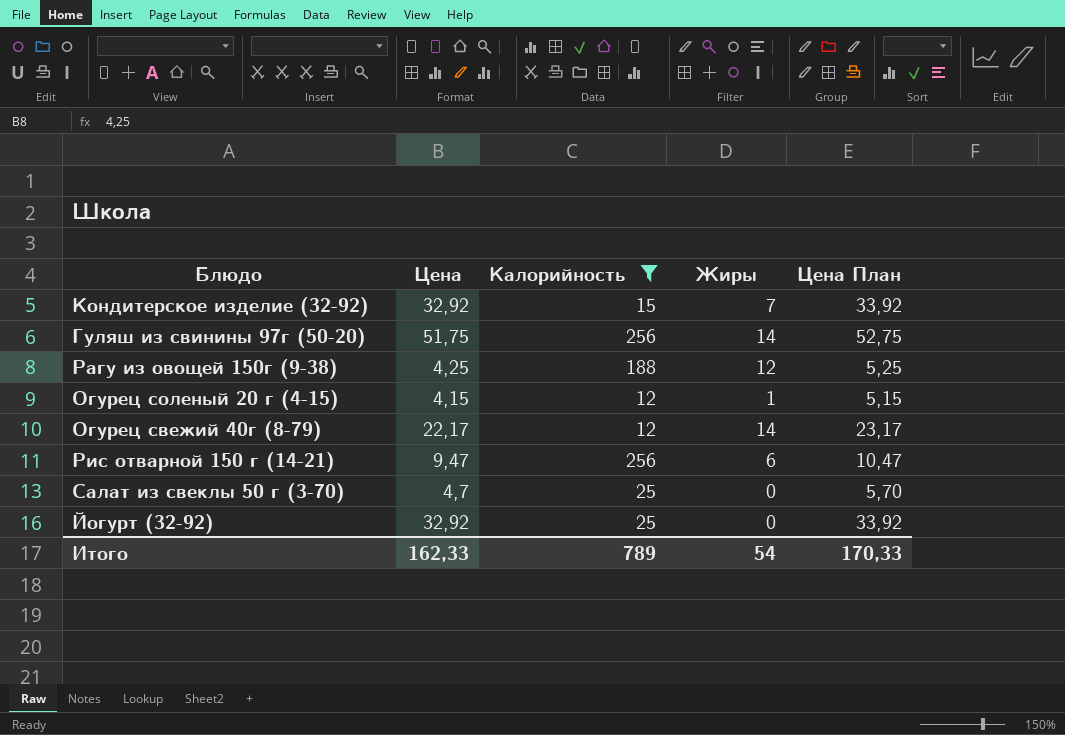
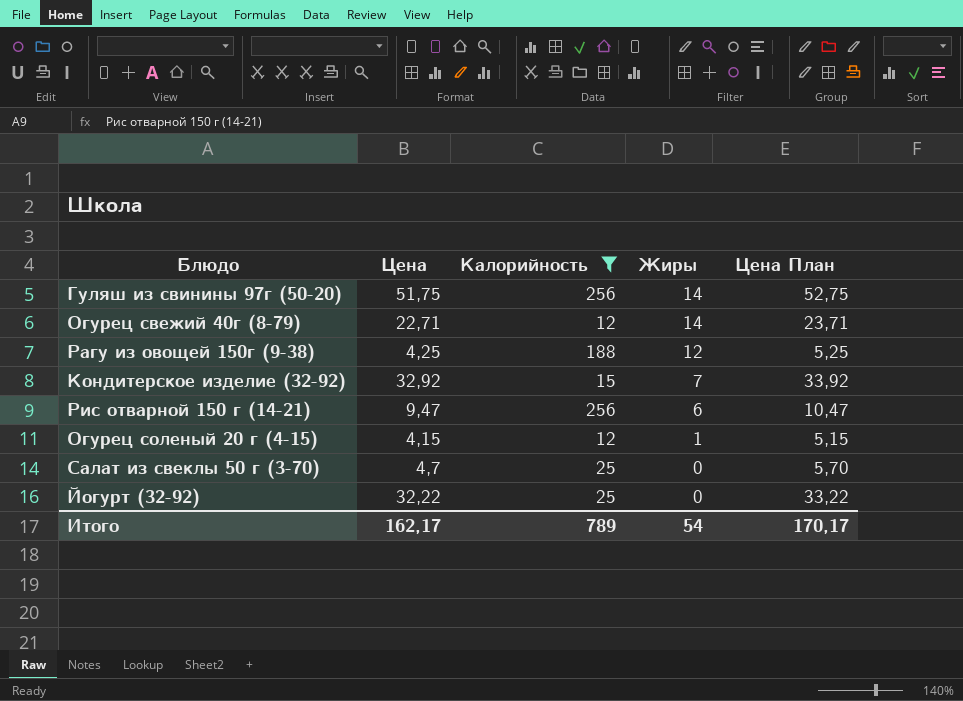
row order: none -> Жиры descending
Огурец свежий 40г (8-79) | Цена: 22,17 -> 22,71
Огурец свежий 40г (8-79) | Цена План: 23,17 -> 23,71
Йогурт (32-92) | Цена: 32,92 -> 32,22
Йогурт (32-92) | Цена План: 33,92 -> 33,22
Итого | Цена: 162,33 -> 162,17
Итого | Цена План: 170,33 -> 170,17

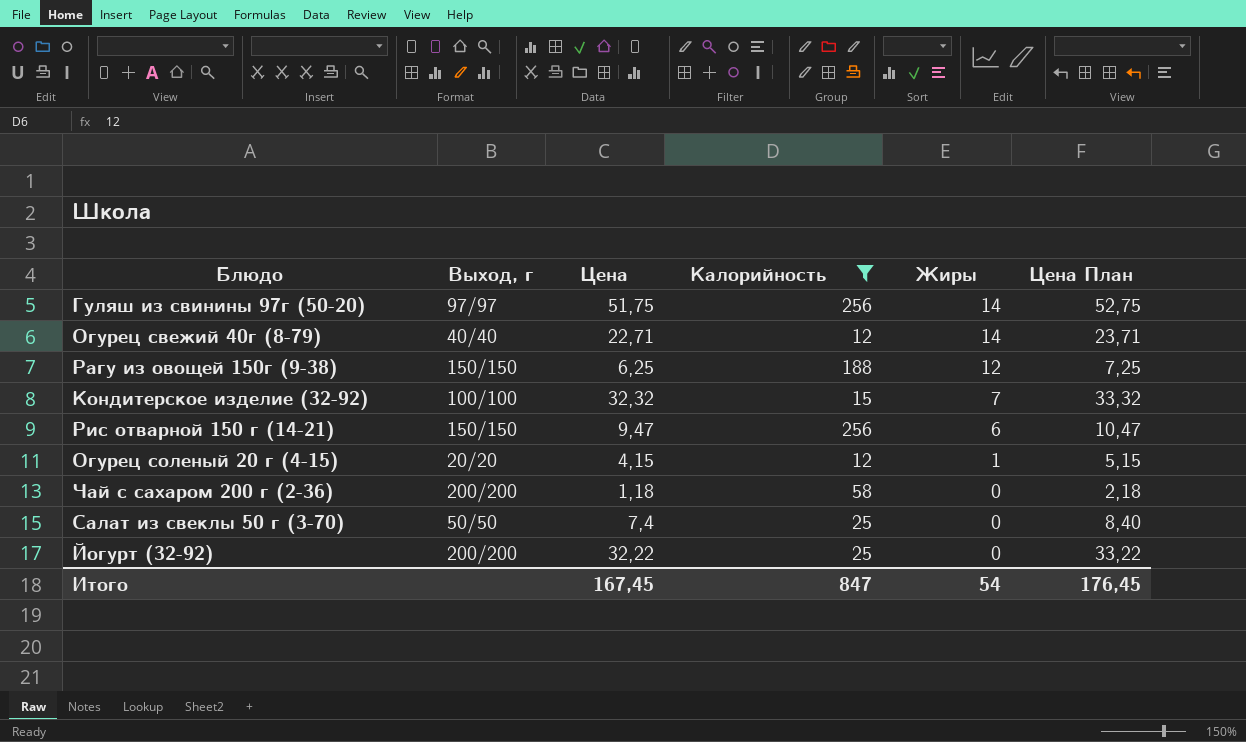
column Выход, г | position: none -> 2
Рагу из овощей 150г (9-38) | Цена: 4,25 -> 6,25
Рагу из овощей 150г (9-38) | Цена План: 5,25 -> 7,25
Кондитерское изделие (32-92) | Цена: 32,92 -> 32,32
Кондитерское изделие (32-92) | Цена План: 33,92 -> 33,32
row Чай с сахаром 200 г (2-36): none -> 200/200 | 1,18 | 58 | 0 | 2,18
Салат из свеклы 50 г (3-70) | Цена: 4,7 -> 7,4
Салат из свеклы 50 г (3-70) | Цена План: 5,70 -> 8,40
Итого | Цена: 162,17 -> 167,45
Итого | Калорийность: 789 -> 847
Итого | Цена План: 170,17 -> 176,45

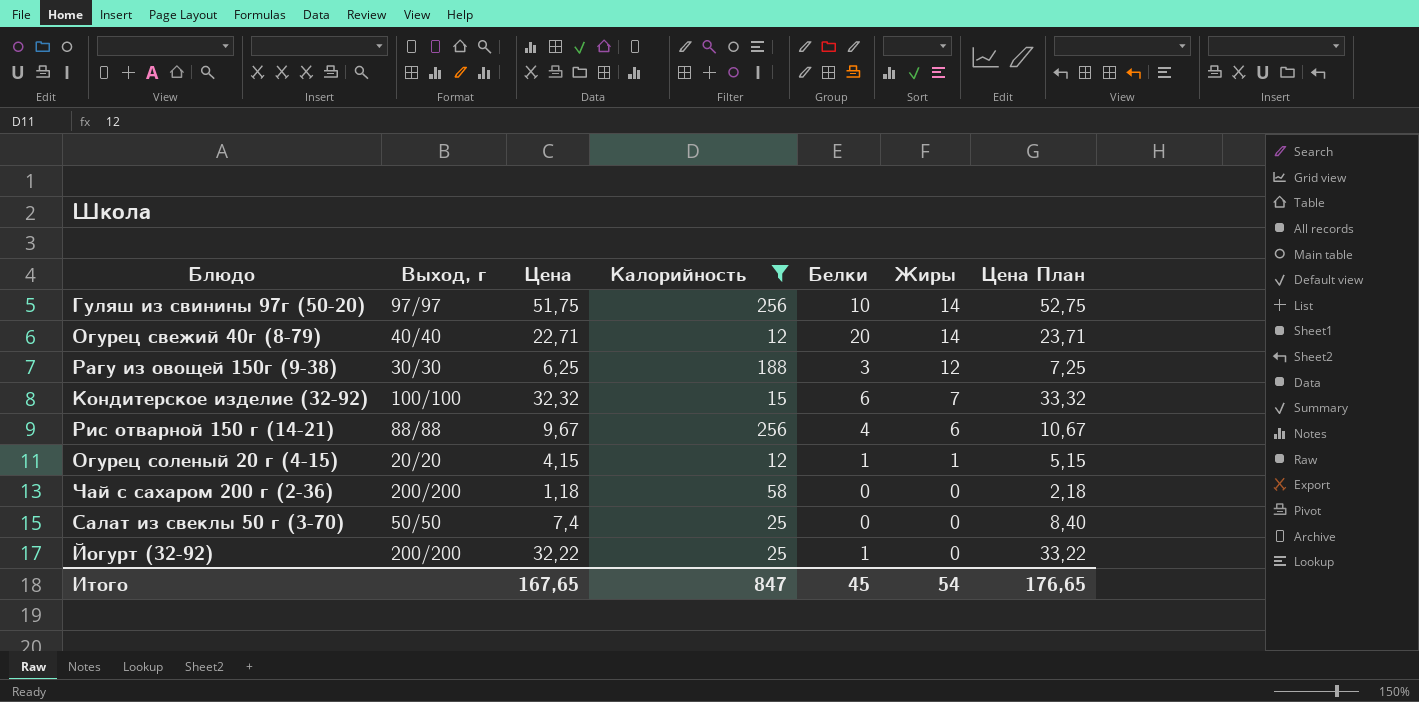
column Белки | position: none -> 5
Рагу из овощей 150г (9-38) | Выход, г: 150/150 -> 30/30
Рис отварной 150 г (14-21) | Выход, г: 150/150 -> 88/88
Рис отварной 150 г (14-21) | Цена: 9,47 -> 9,67
Рис отварной 150 г (14-21) | Цена План: 10,47 -> 10,67
Итого | Цена: 167,45 -> 167,65
Итого | Цена План: 176,45 -> 176,65

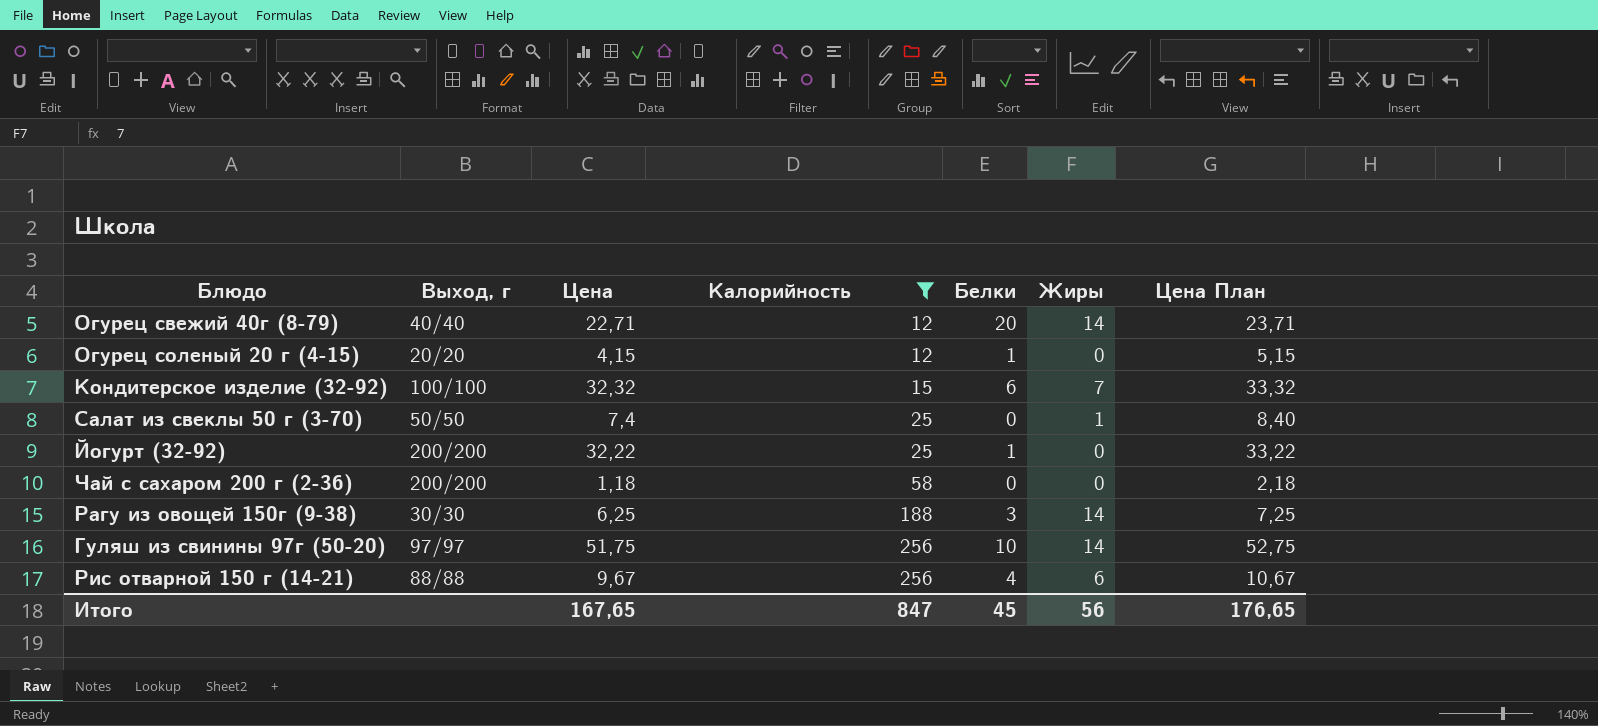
row order: Жиры descending -> Калорийность ascending
Огурец соленый 20 г (4-15) | Жиры: 1 -> 0
Салат из свеклы 50 г (3-70) | Жиры: 0 -> 1
Рагу из овощей 150г (9-38) | Жиры: 12 -> 14
Итого | Жиры: 54 -> 56

